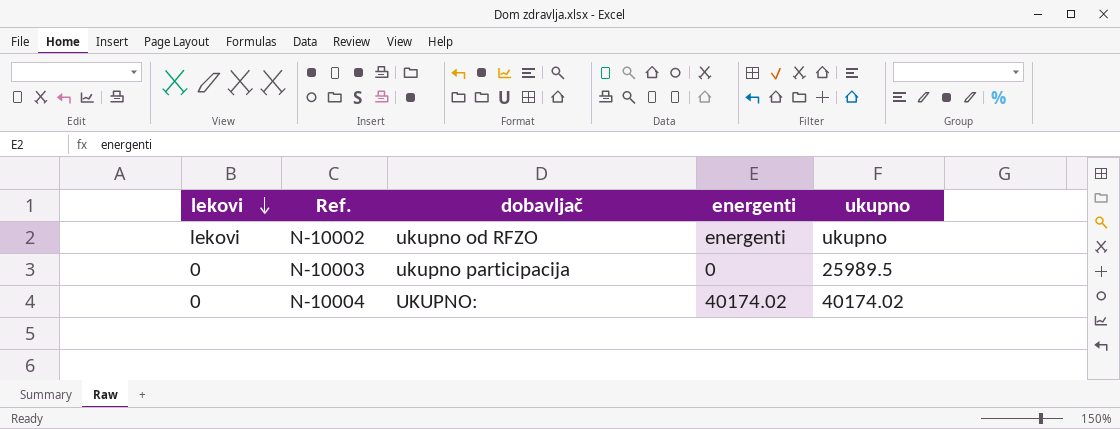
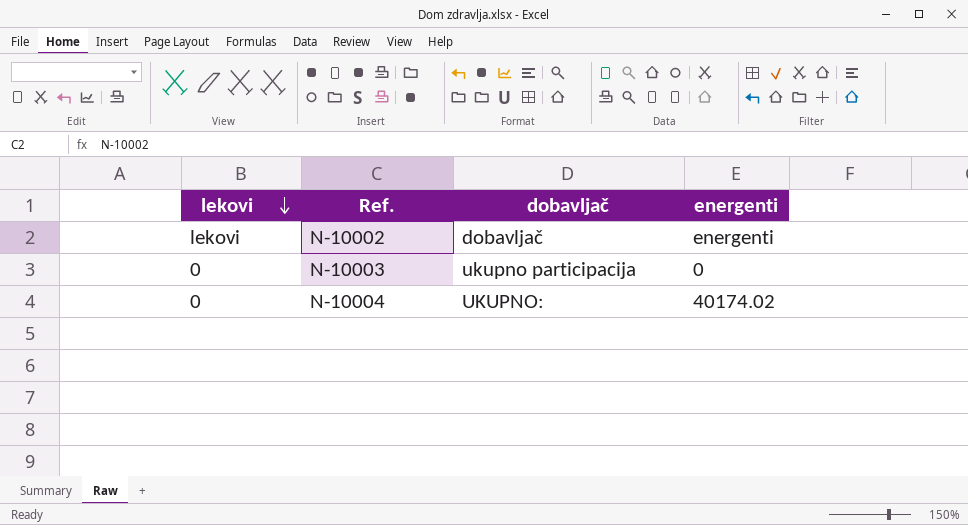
column ukupno | position: 5 -> none
N-10002 | dobavljač: ukupno od RFZO -> dobavljač

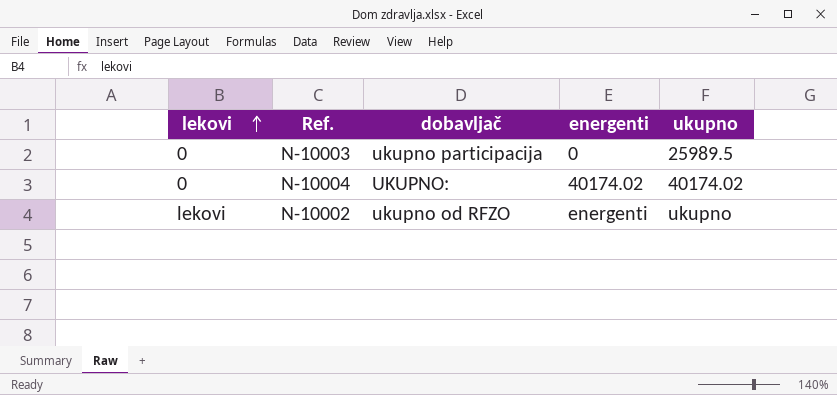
row order: lekovi descending -> lekovi ascending
column ukupno | position: none -> 5
N-10002 | dobavljač: dobavljač -> ukupno od RFZO

